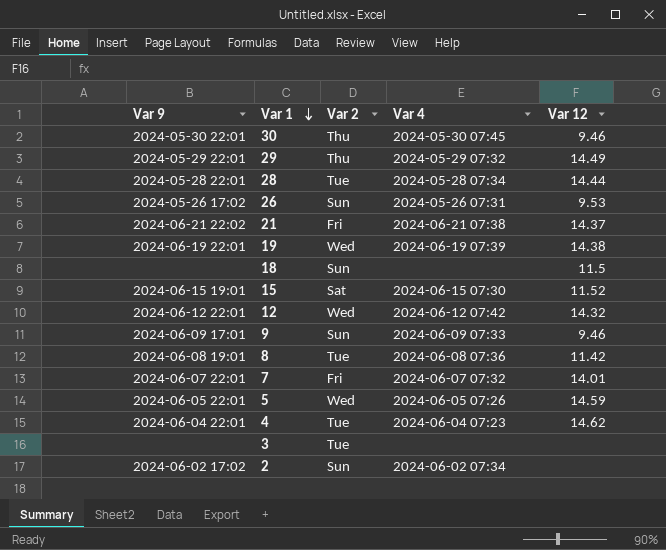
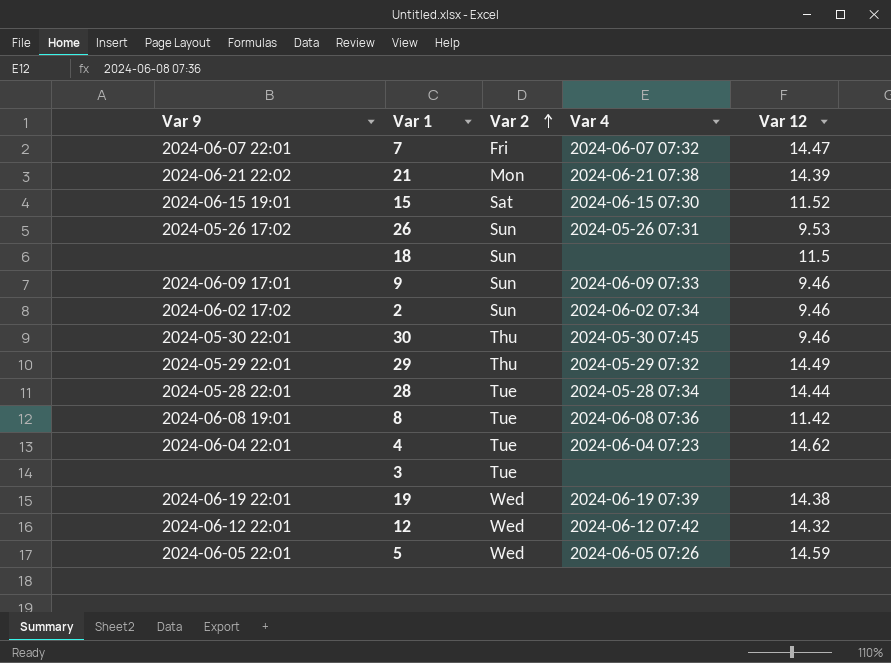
row order: Var 1 descending -> Var 2 ascending
7 | Var 12: 14.01 -> 14.47
21 | Var 2: Fri -> Mon
21 | Var 12: 14.37 -> 14.39
2 | Var 12: none -> 9.46

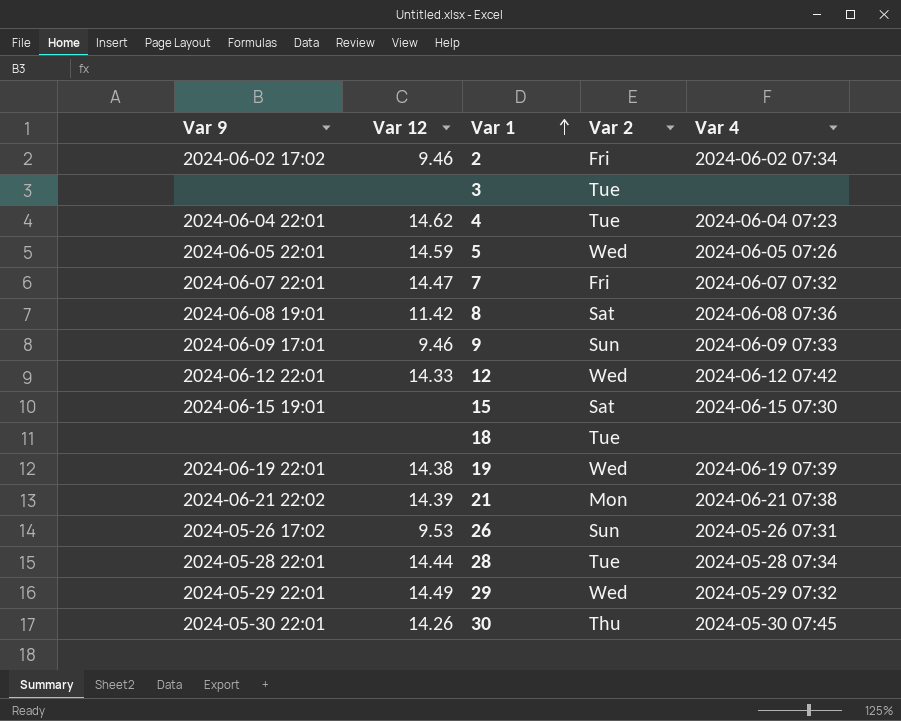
row order: Var 2 ascending -> Var 1 ascending
column Var 12 | position: 5 -> 2
2 | Var 2: Sun -> Fri
8 | Var 2: Tue -> Sat
12 | Var 12: 14.32 -> 14.33
15 | Var 12: 11.52 -> none
18 | Var 12: 11.5 -> none
18 | Var 2: Sun -> Tue
29 | Var 2: Thu -> Wed
30 | Var 12: 9.46 -> 14.26

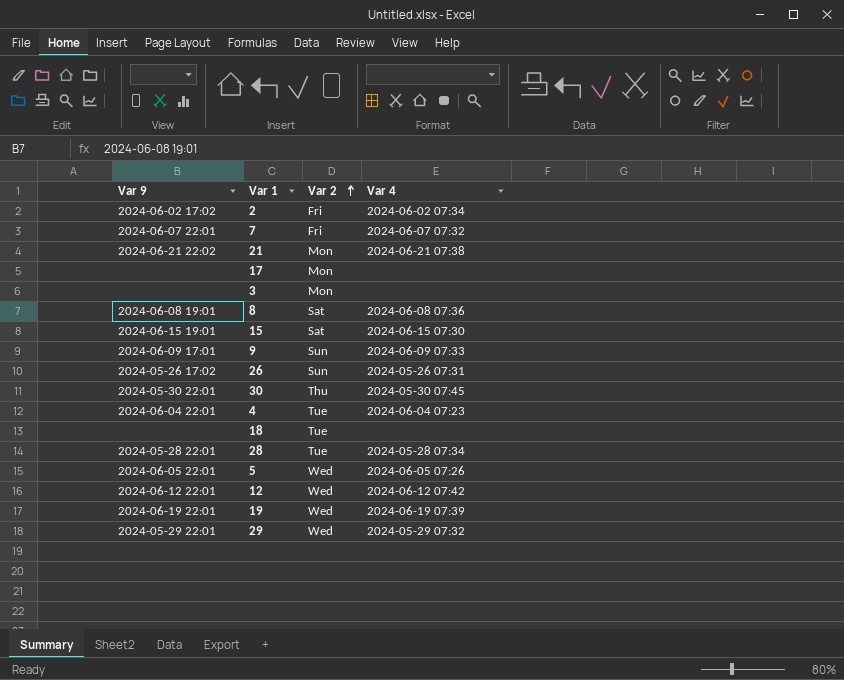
row order: Var 1 ascending -> Var 2 ascending
column Var 12 | position: 2 -> none
row 17: none -> none | Mon | none
3 | Var 2: Tue -> Mon

